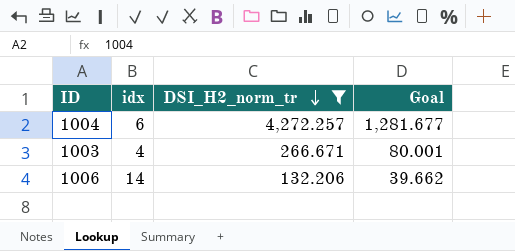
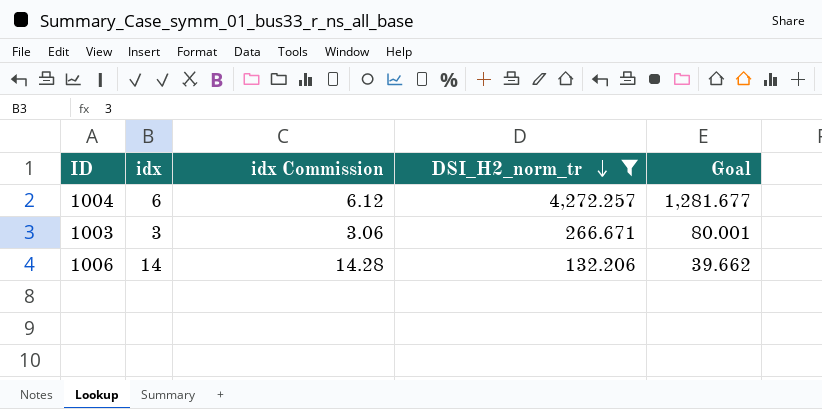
column idx Commission | formula: none -> [idx] * 1.02
1003 | idx: 4 -> 3

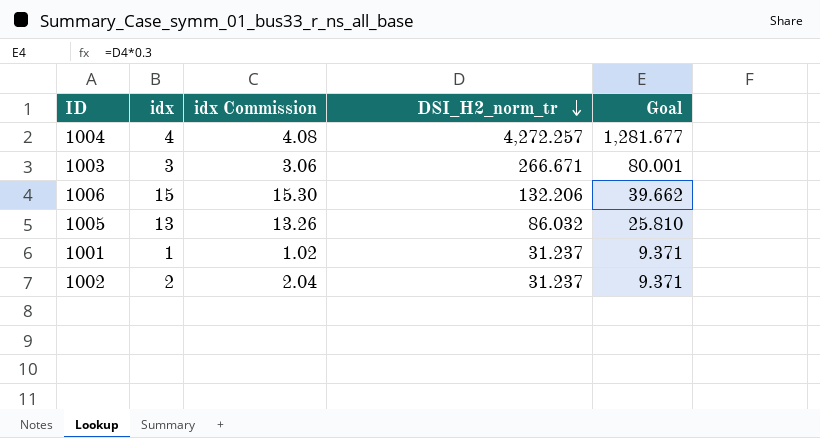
filter: DSI_H2_norm_tr >= 132.206 -> none
1004 | idx: 6 -> 4
1004 | idx Commission: 6.12 -> 4.08
1006 | idx: 14 -> 15
1006 | idx Commission: 14.28 -> 15.30

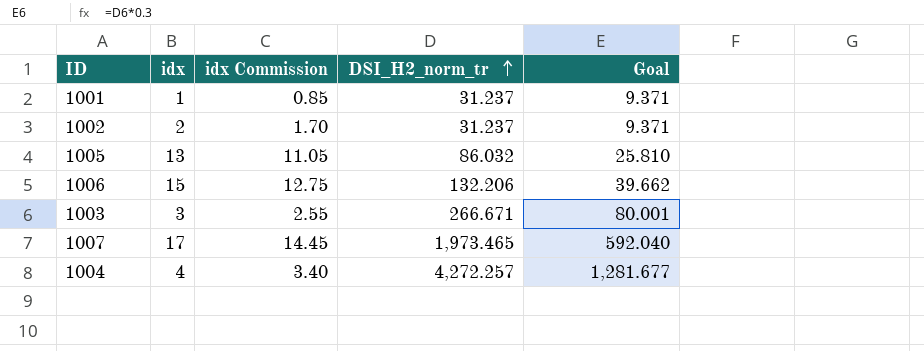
row order: DSI_H2_norm_tr descending -> DSI_H2_norm_tr ascending
column idx Commission | formula: [idx] * 1.02 -> [idx] * 0.85
row 1007: none -> 17 | 14.45 | 1,973.465 | 592.040

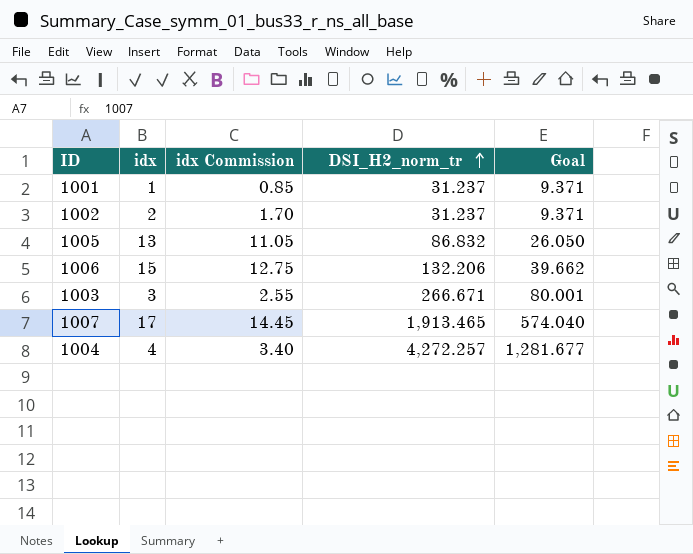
1005 | DSI_H2_norm_tr: 86.032 -> 86.832
1005 | Goal: 25.810 -> 26.050
1007 | DSI_H2_norm_tr: 1,973.465 -> 1,913.465
1007 | Goal: 592.040 -> 574.040

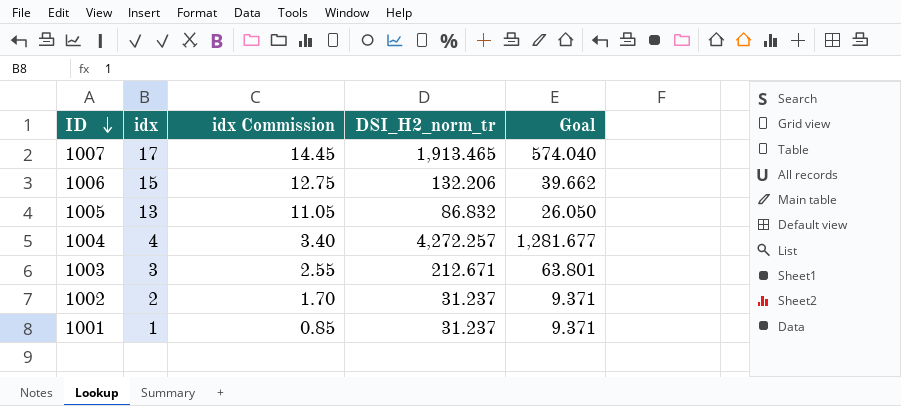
row order: DSI_H2_norm_tr ascending -> ID descending
1003 | DSI_H2_norm_tr: 266.671 -> 212.671
1003 | Goal: 80.001 -> 63.801

